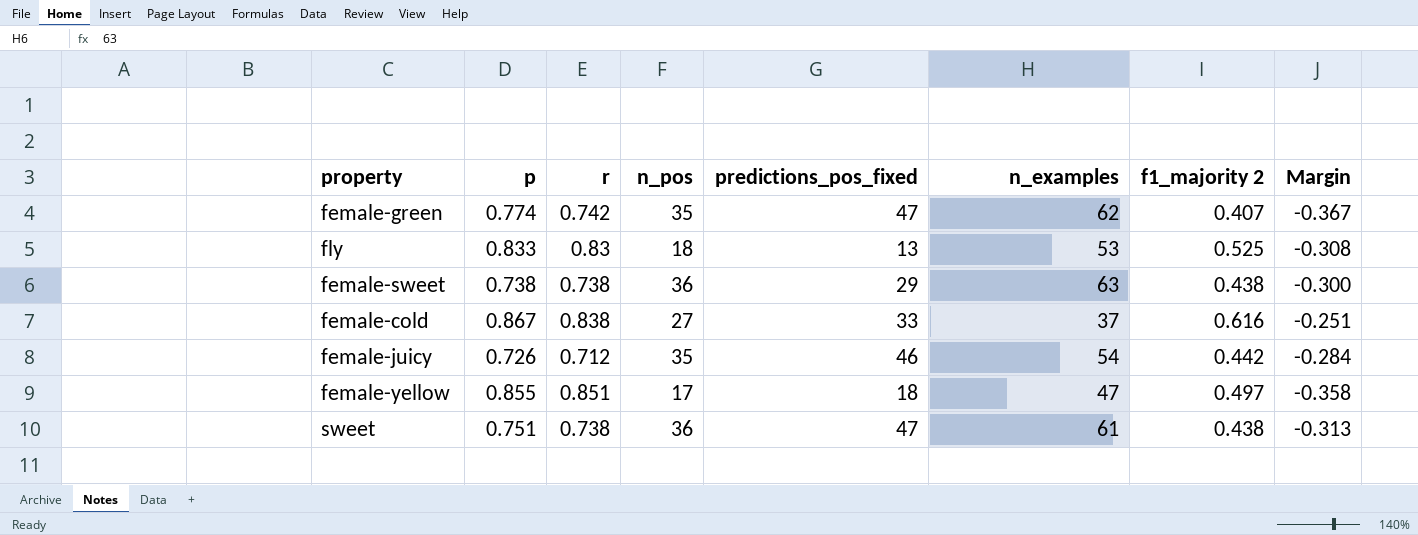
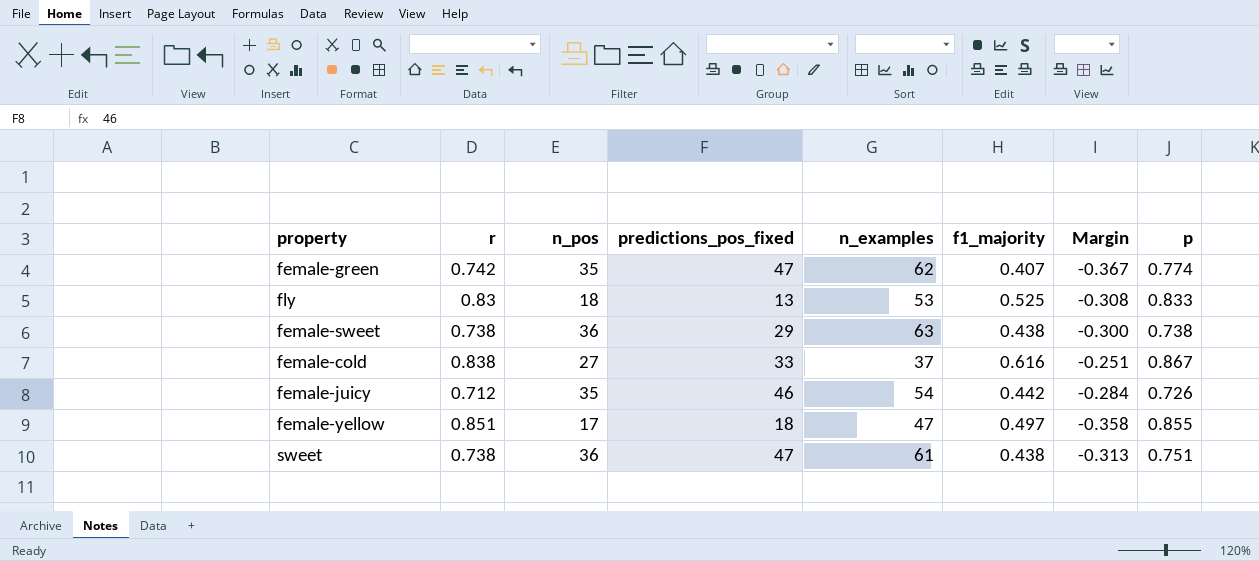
column name: f1_majority 2 -> f1_majority
column p | position: 2 -> 8

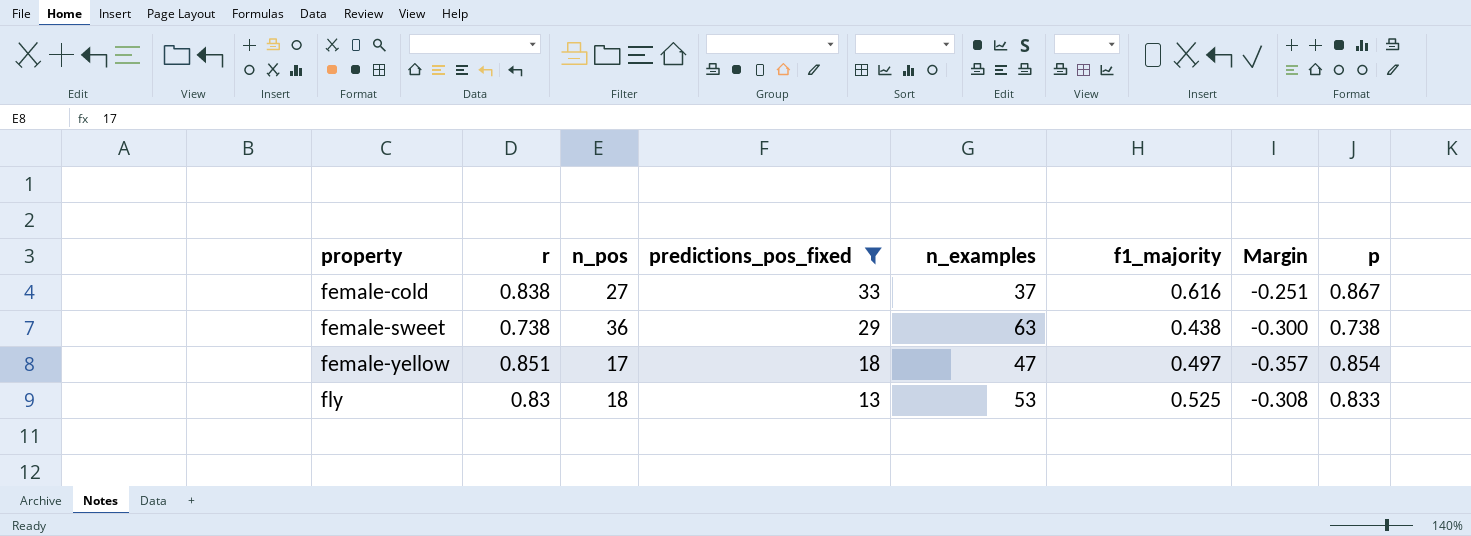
filter: none -> predictions_pos_fixed <= 33
row order: none -> property ascending
female-yellow | Margin: -0.358 -> -0.357
female-yellow | p: 0.855 -> 0.854

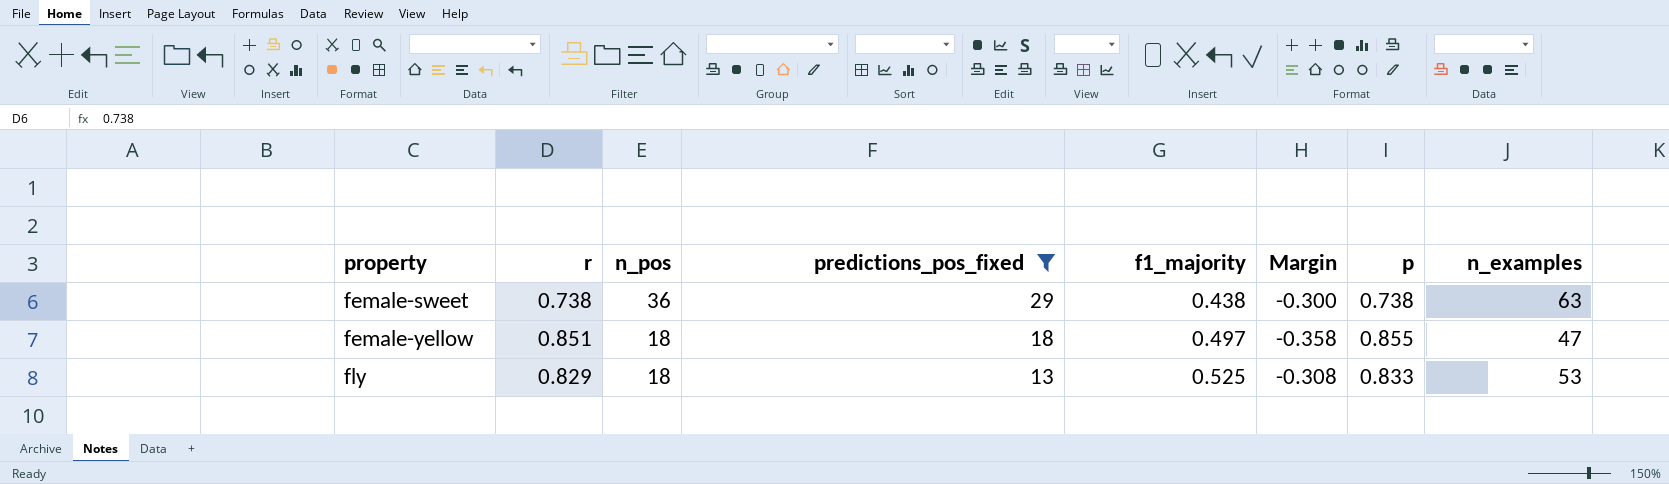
column n_examples | position: 5 -> 8
row female-cold: 0.838 | 27 | 33 | 37 | 0.616 | -0.251 | 0.867 -> none
female-yellow | n_pos: 17 -> 18
female-yellow | Margin: -0.357 -> -0.358
female-yellow | p: 0.854 -> 0.855
fly | r: 0.83 -> 0.829

